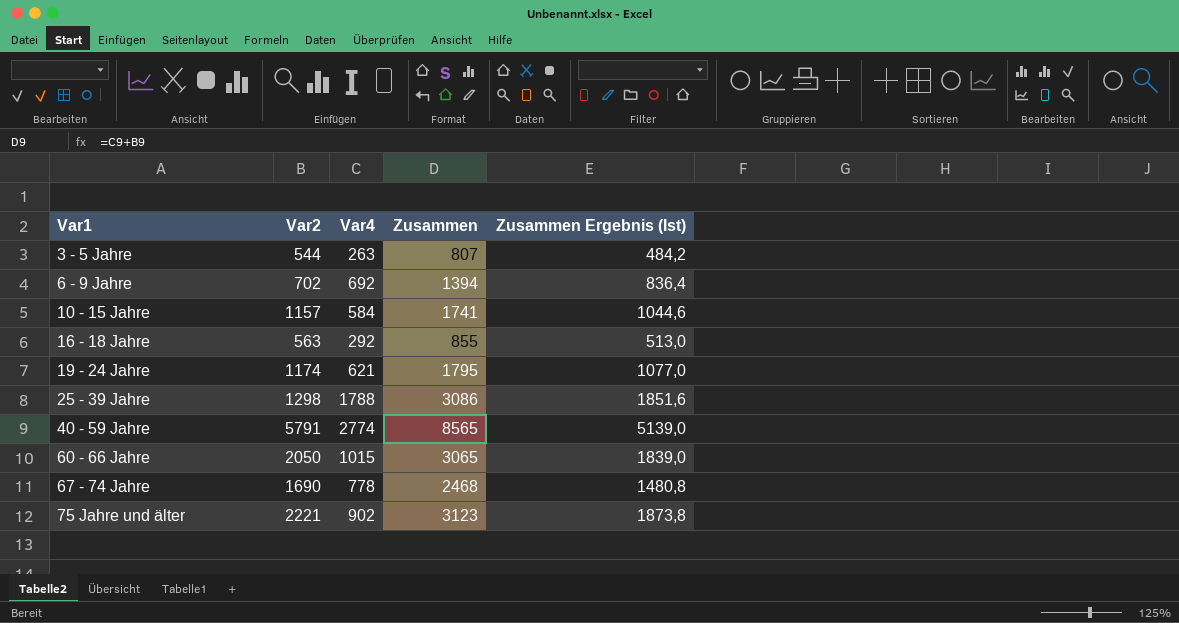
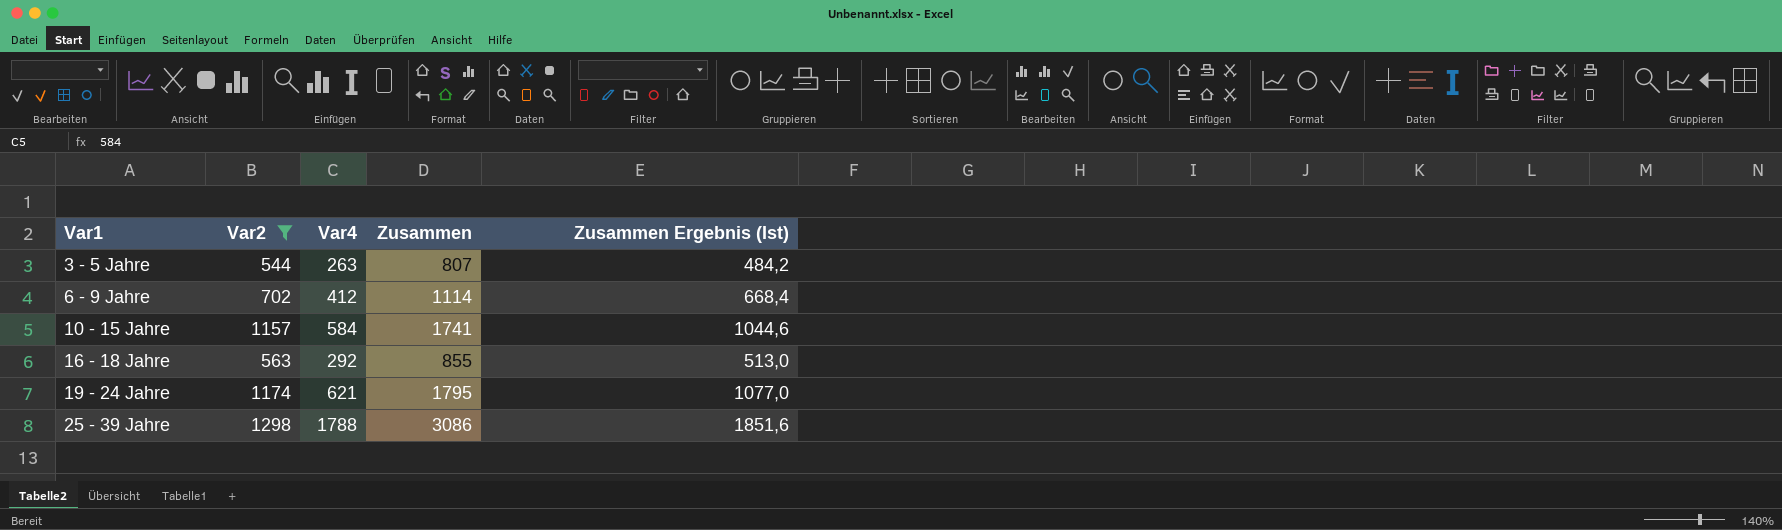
filter: none -> Var2 <= 1298
6 - 9 Jahre | Var4: 692 -> 412
6 - 9 Jahre | Zusammen: 1394 -> 1114
6 - 9 Jahre | Zusammen Ergebnis (Ist): 836,4 -> 668,4

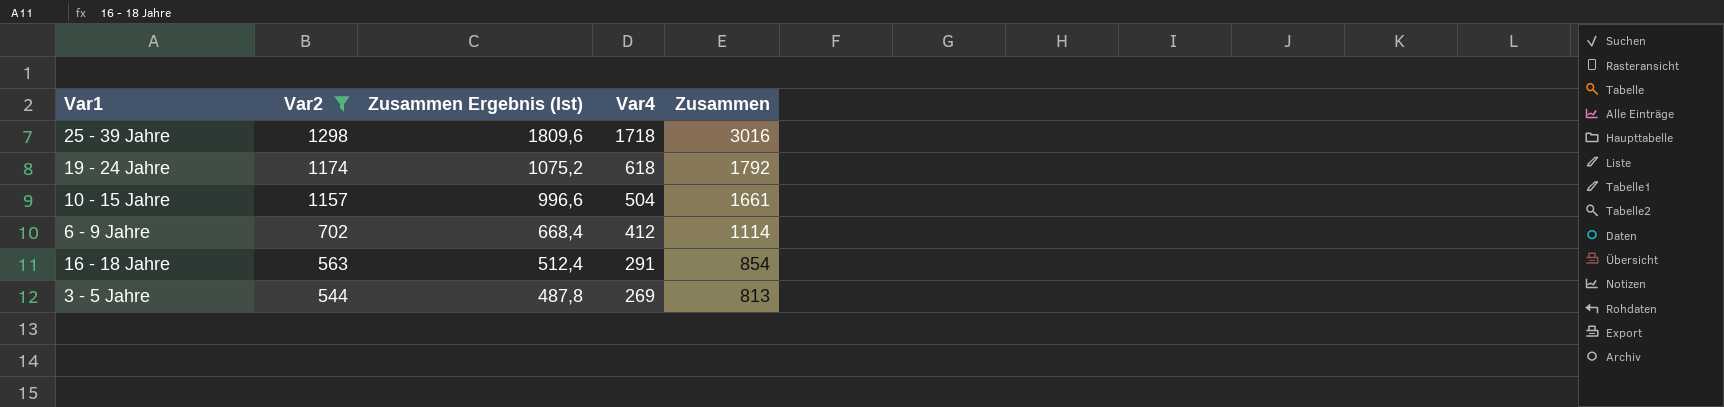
row order: Var1 ascending -> Var2 descending
column Zusammen Ergebnis (Ist) | position: 5 -> 3
25 - 39 Jahre | Zusammen Ergebnis (Ist): 1851,6 -> 1809,6
25 - 39 Jahre | Var4: 1788 -> 1718
25 - 39 Jahre | Zusammen: 3086 -> 3016
19 - 24 Jahre | Zusammen Ergebnis (Ist): 1077,0 -> 1075,2
19 - 24 Jahre | Var4: 621 -> 618
19 - 24 Jahre | Zusammen: 1795 -> 1792
10 - 15 Jahre | Zusammen Ergebnis (Ist): 1044,6 -> 996,6
10 - 15 Jahre | Var4: 584 -> 504
10 - 15 Jahre | Zusammen: 1741 -> 1661
16 - 18 Jahre | Zusammen Ergebnis (Ist): 513,0 -> 512,4
16 - 18 Jahre | Var4: 292 -> 291
16 - 18 Jahre | Zusammen: 855 -> 854
3 - 5 Jahre | Zusammen Ergebnis (Ist): 484,2 -> 487,8
3 - 5 Jahre | Var4: 263 -> 269
3 - 5 Jahre | Zusammen: 807 -> 813

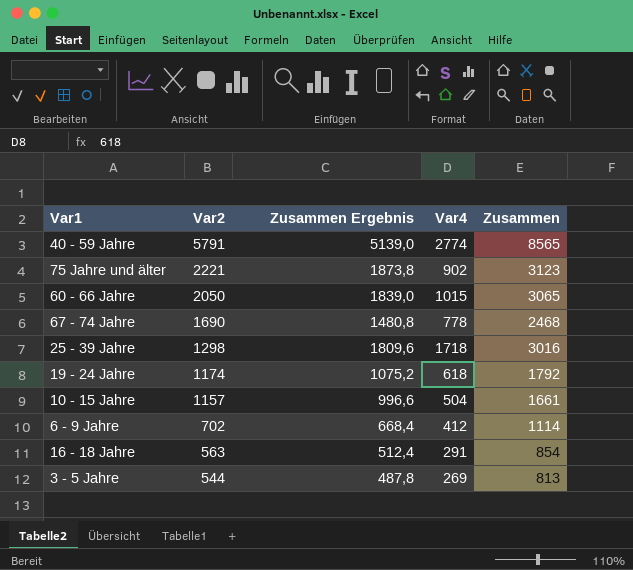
filter: Var2 <= 1298 -> none
column name: Zusammen Ergebnis (Ist) -> Zusammen Ergebnis

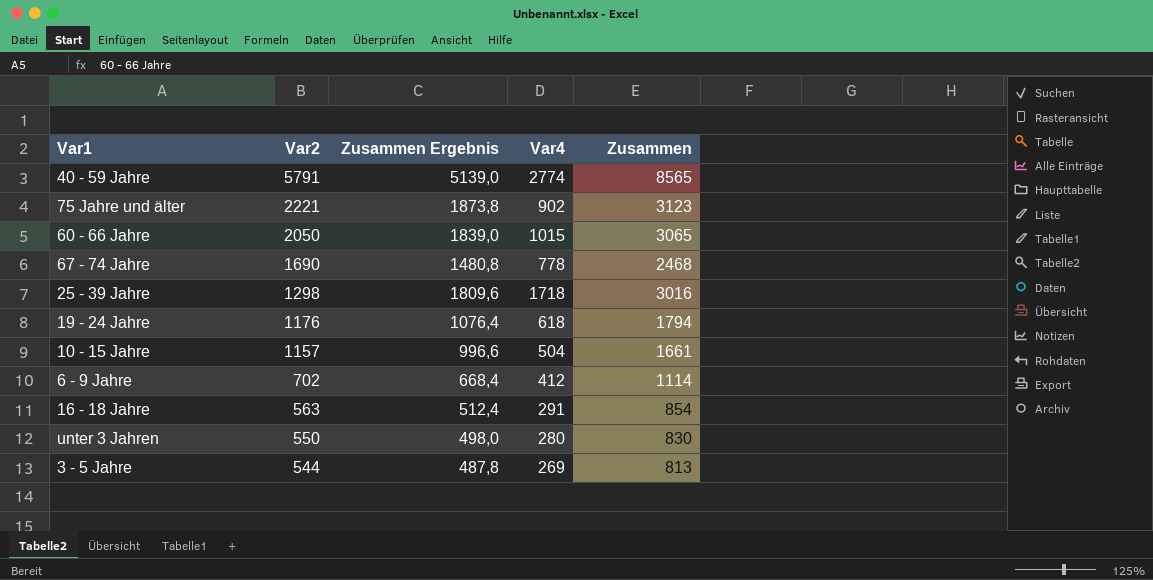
19 - 24 Jahre | Var2: 1174 -> 1176
19 - 24 Jahre | Zusammen Ergebnis: 1075,2 -> 1076,4
19 - 24 Jahre | Zusammen: 1792 -> 1794
row unter 3 Jahren: none -> 550 | 498,0 | 280 | 830

